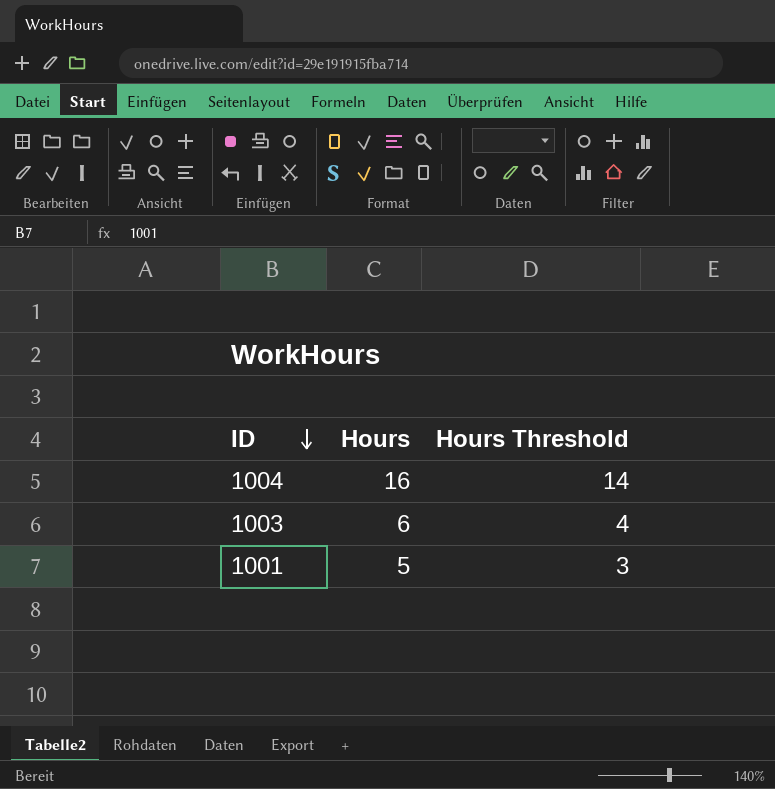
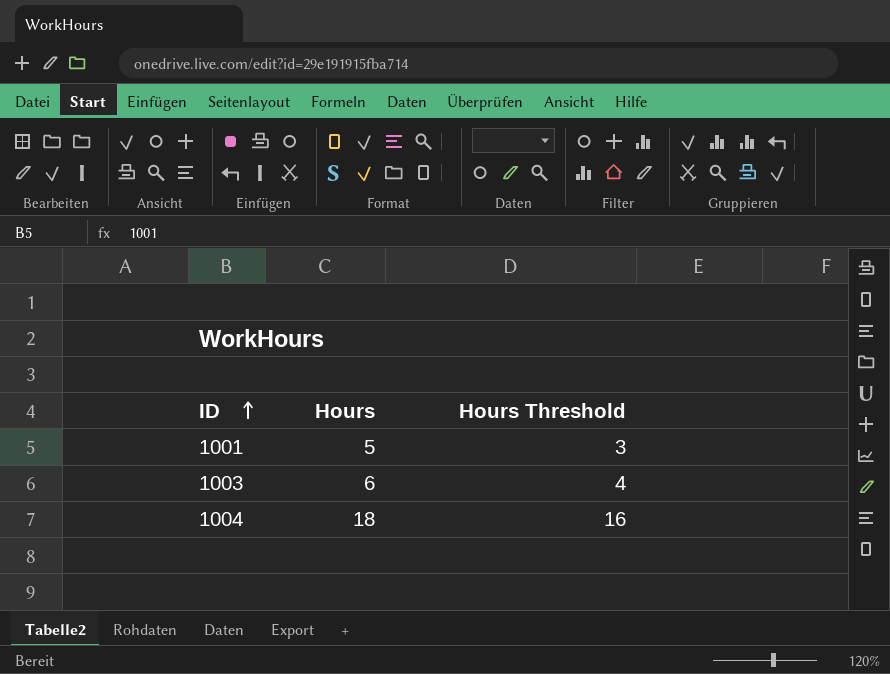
row order: ID descending -> ID ascending
1004 | Hours: 16 -> 18
1004 | Hours Threshold: 14 -> 16

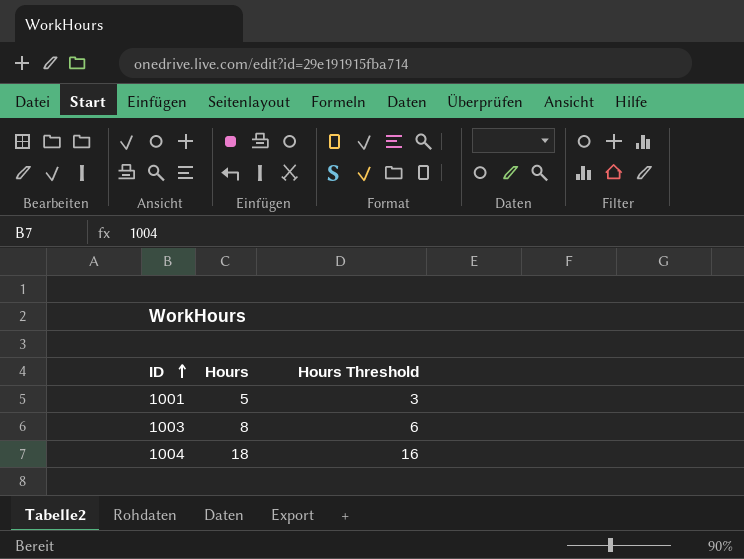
1003 | Hours: 6 -> 8
1003 | Hours Threshold: 4 -> 6

